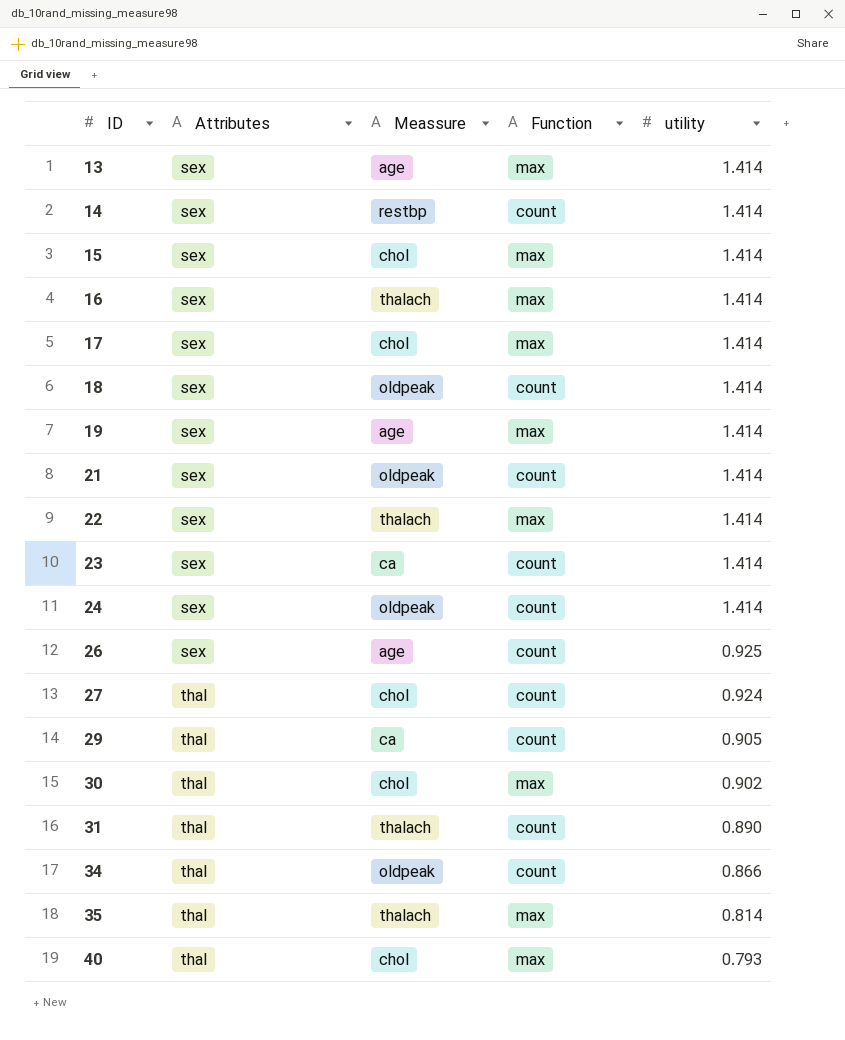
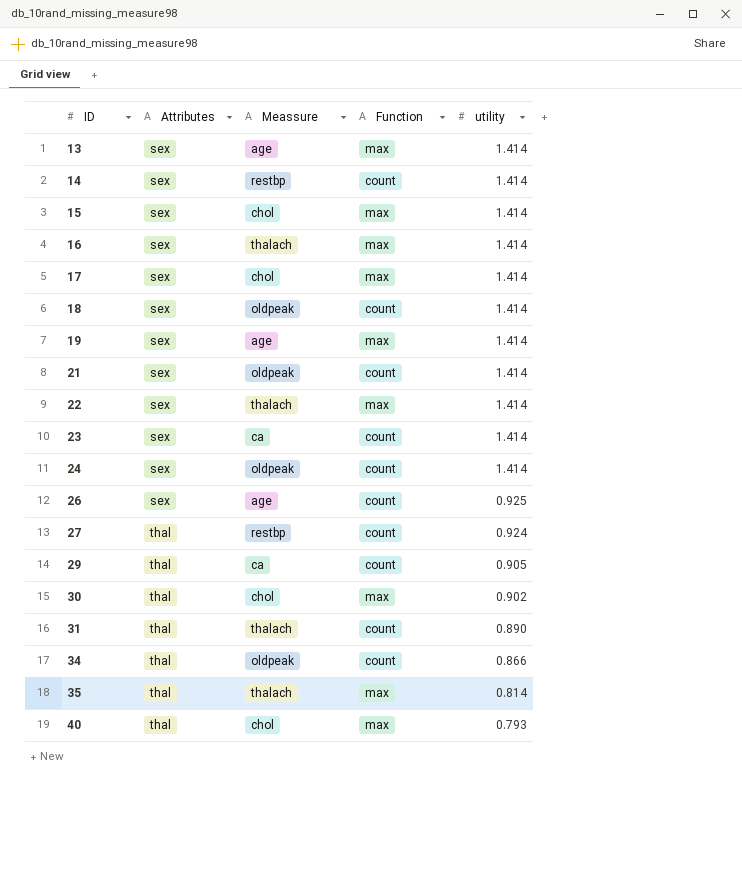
27 | Meassure: chol -> restbp

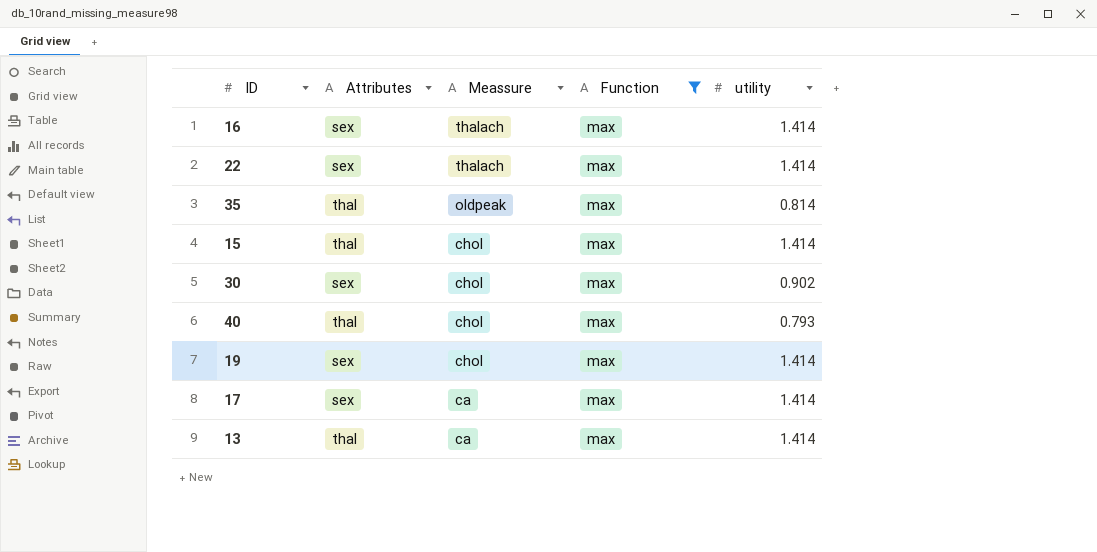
filter: none -> Function = max
row order: ID ascending -> Meassure descending
35 | Meassure: thalach -> oldpeak
15 | Attributes: sex -> thal
30 | Attributes: thal -> sex
19 | Meassure: age -> chol
17 | Meassure: chol -> ca
13 | Attributes: sex -> thal
13 | Meassure: age -> ca

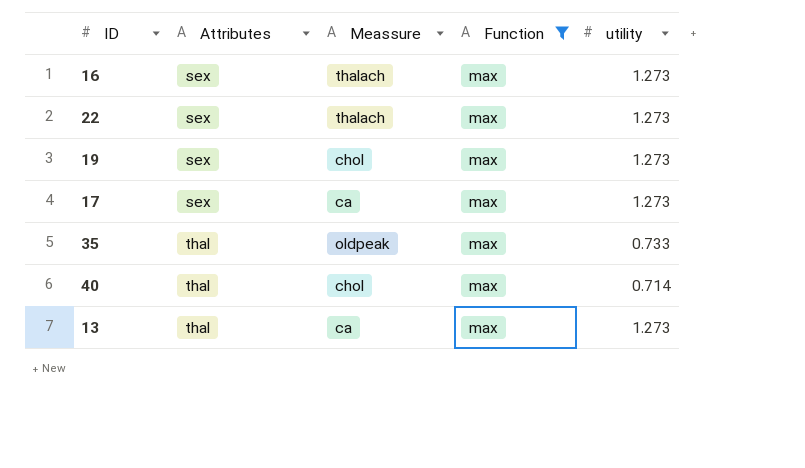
row order: Meassure descending -> Attributes ascending
row 15: thal | chol | max | 1.414 -> none
row 30: sex | chol | max | 0.902 -> none
16 | utility: 1.414 -> 1.273
22 | utility: 1.414 -> 1.273
19 | utility: 1.414 -> 1.273
17 | utility: 1.414 -> 1.273
35 | utility: 0.814 -> 0.733
40 | utility: 0.793 -> 0.714
13 | utility: 1.414 -> 1.273

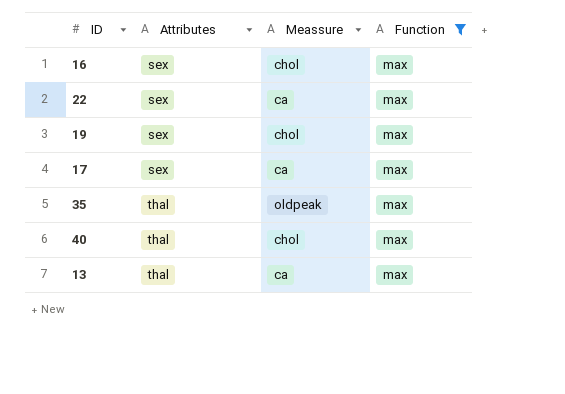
column utility | position: 5 -> none
16 | Meassure: thalach -> chol
22 | Meassure: thalach -> ca

